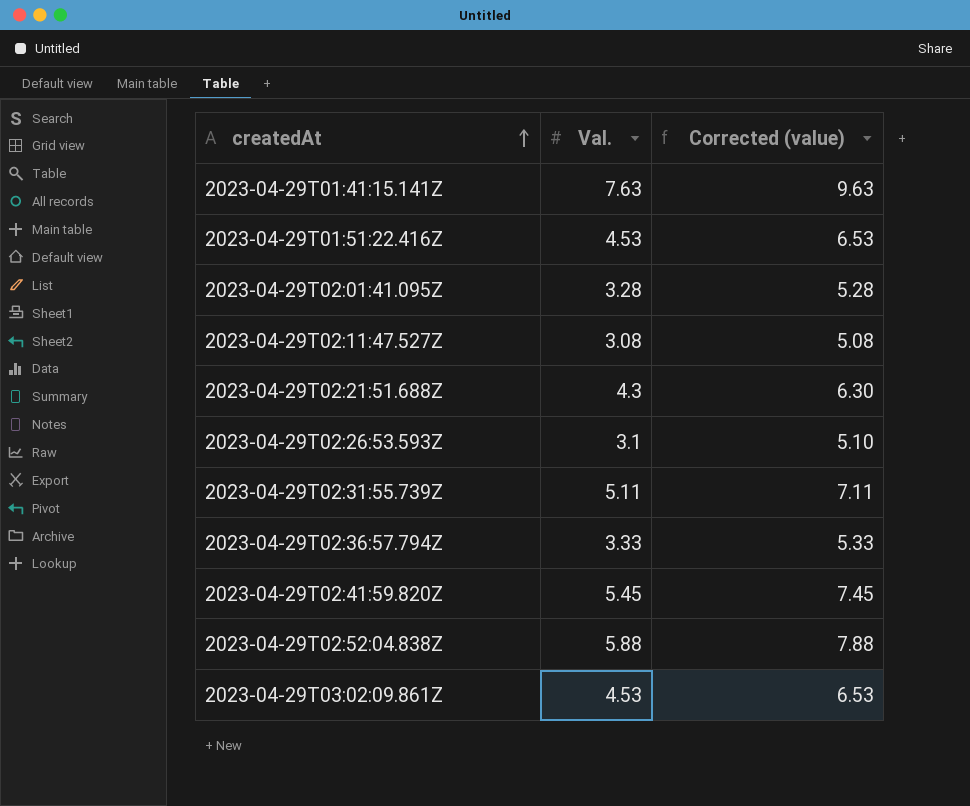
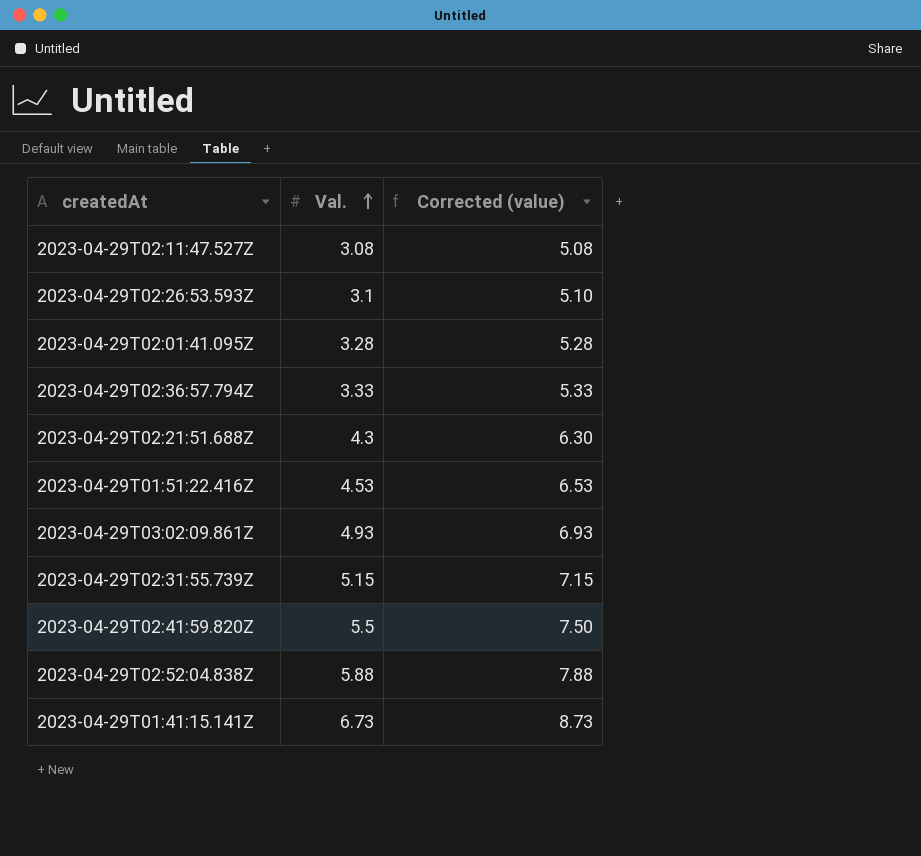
row order: createdAt ascending -> Val. ascending
2023-04-29T03:02:09.861Z | Val.: 4.53 -> 4.93
2023-04-29T03:02:09.861Z | Corrected (value): 6.53 -> 6.93
2023-04-29T02:31:55.739Z | Val.: 5.11 -> 5.15
2023-04-29T02:31:55.739Z | Corrected (value): 7.11 -> 7.15
2023-04-29T02:41:59.820Z | Val.: 5.45 -> 5.5
2023-04-29T02:41:59.820Z | Corrected (value): 7.45 -> 7.50
2023-04-29T01:41:15.141Z | Val.: 7.63 -> 6.73
2023-04-29T01:41:15.141Z | Corrected (value): 9.63 -> 8.73

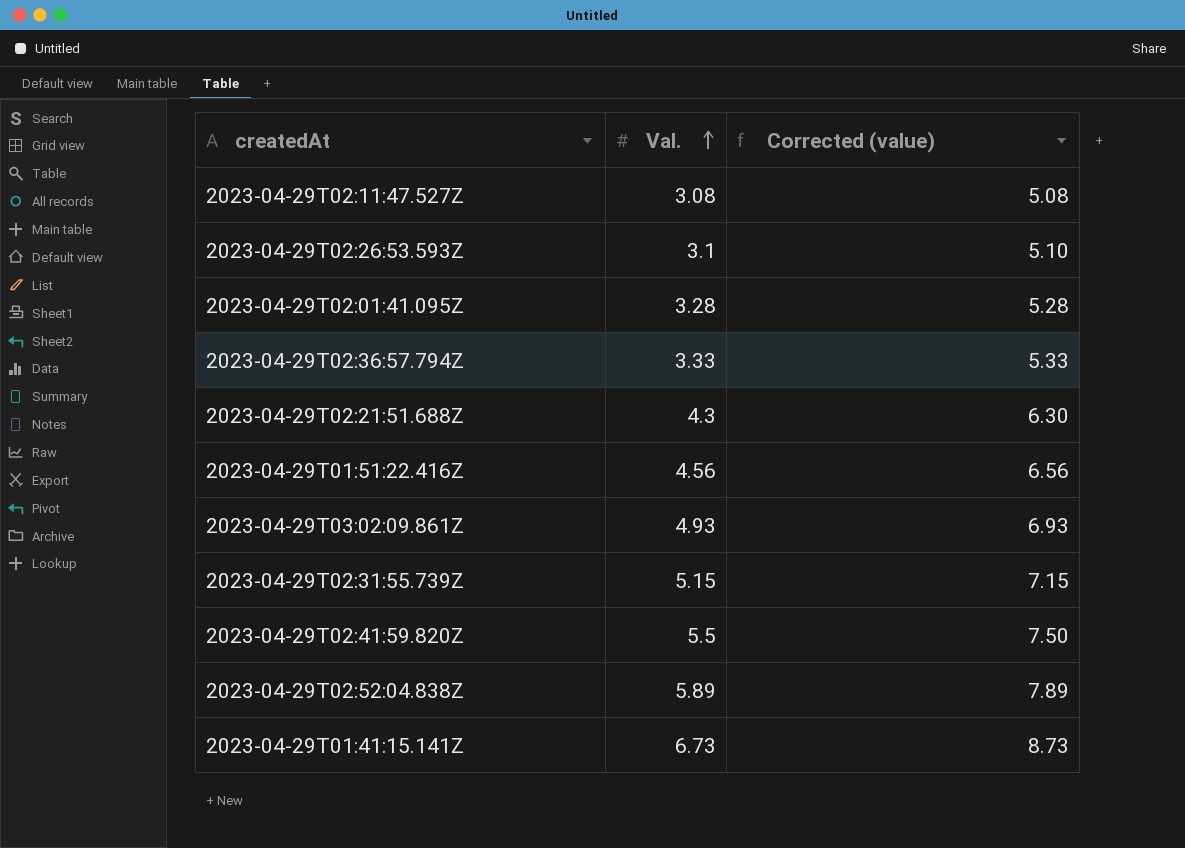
2023-04-29T01:51:22.416Z | Val.: 4.53 -> 4.56
2023-04-29T01:51:22.416Z | Corrected (value): 6.53 -> 6.56
2023-04-29T02:52:04.838Z | Val.: 5.88 -> 5.89
2023-04-29T02:52:04.838Z | Corrected (value): 7.88 -> 7.89

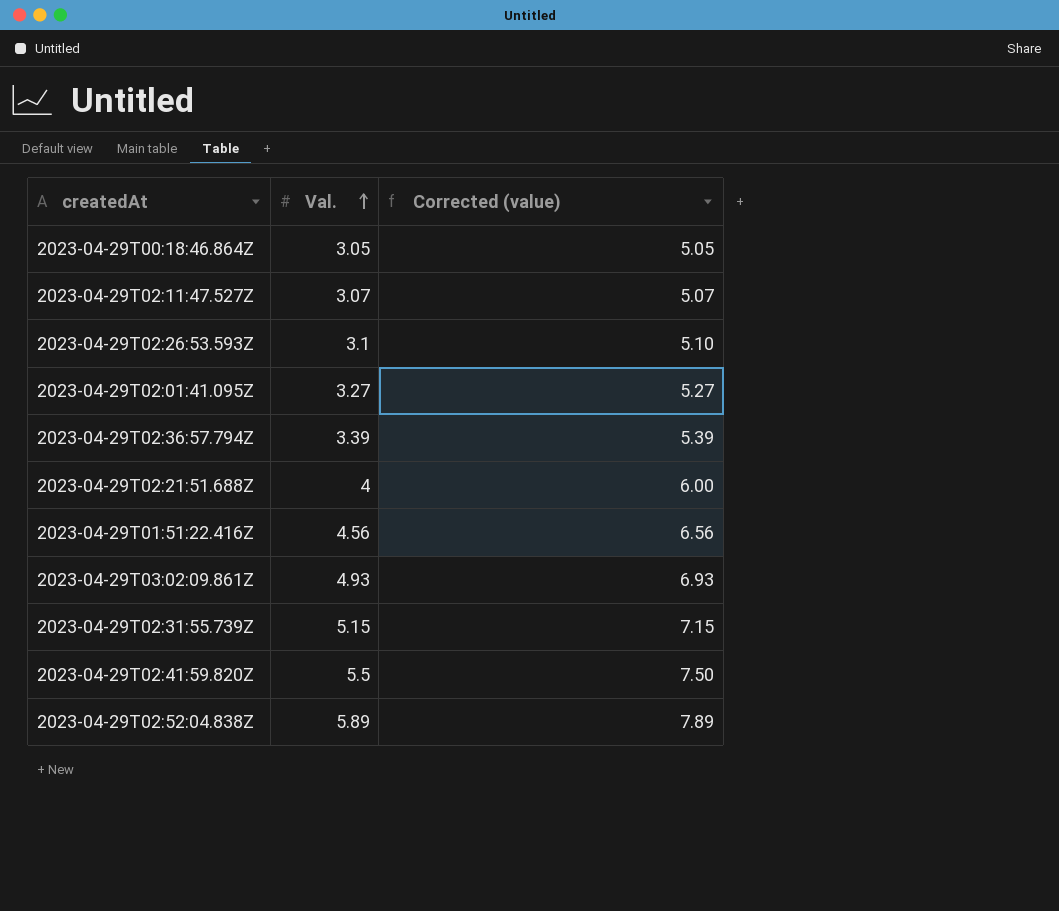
row 2023-04-29T01:41:15.141Z: 6.73 | 8.73 -> none
row 2023-04-29T00:18:46.864Z: none -> 3.05 | 5.05
2023-04-29T02:11:47.527Z | Val.: 3.08 -> 3.07
2023-04-29T02:11:47.527Z | Corrected (value): 5.08 -> 5.07
2023-04-29T02:01:41.095Z | Val.: 3.28 -> 3.27
2023-04-29T02:01:41.095Z | Corrected (value): 5.28 -> 5.27
2023-04-29T02:36:57.794Z | Val.: 3.33 -> 3.39
2023-04-29T02:36:57.794Z | Corrected (value): 5.33 -> 5.39
2023-04-29T02:21:51.688Z | Val.: 4.3 -> 4
2023-04-29T02:21:51.688Z | Corrected (value): 6.30 -> 6.00

